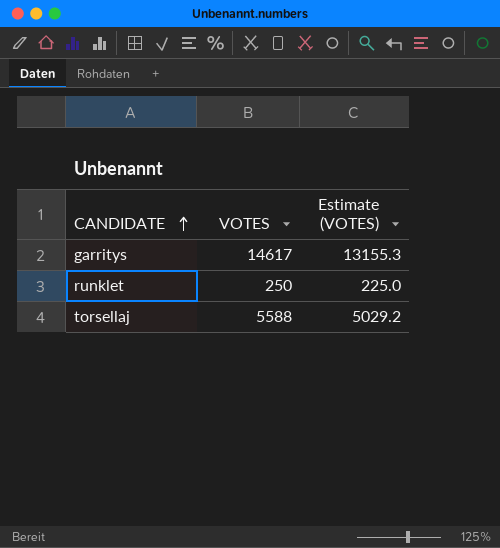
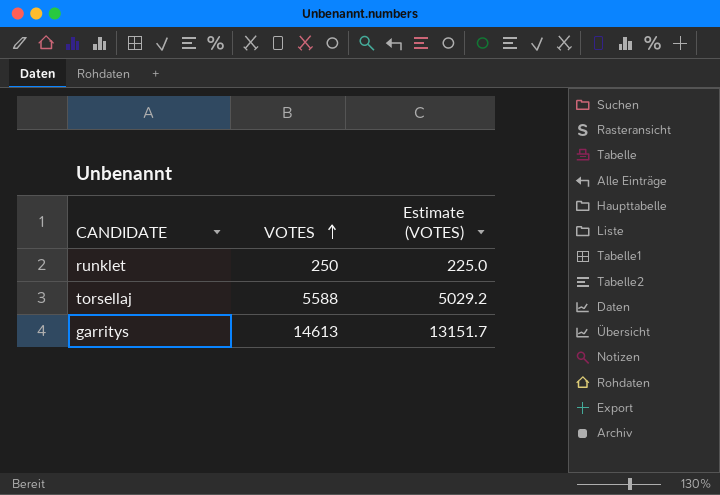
row order: CANDIDATE ascending -> VOTES ascending
garritys | VOTES: 14617 -> 14613
garritys | Estimate (VOTES): 13155.3 -> 13151.7

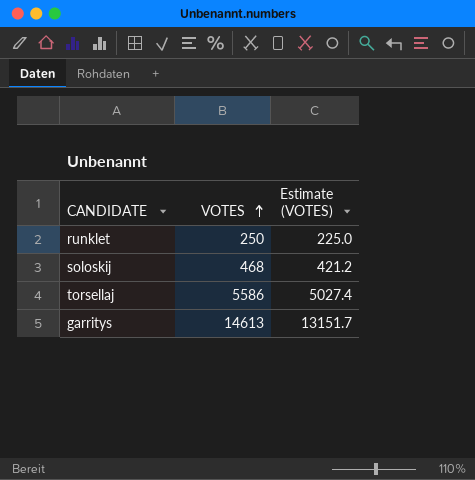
row soloskij: none -> 468 | 421.2
torsellaj | VOTES: 5588 -> 5586
torsellaj | Estimate (VOTES): 5029.2 -> 5027.4

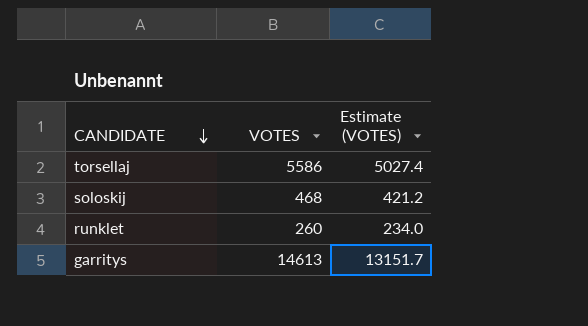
row order: VOTES ascending -> CANDIDATE descending
runklet | VOTES: 250 -> 260
runklet | Estimate (VOTES): 225.0 -> 234.0

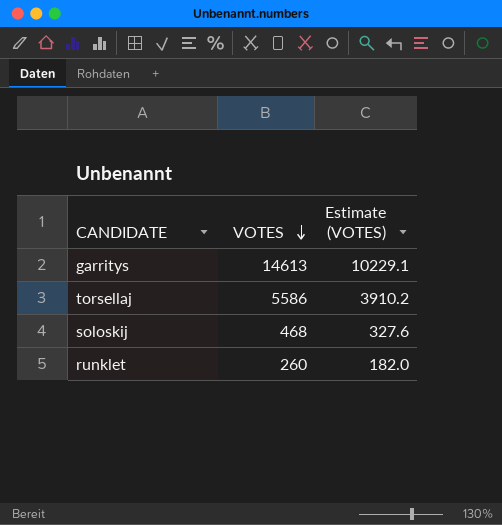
row order: CANDIDATE descending -> VOTES descending
column Estimate (VOTES) | formula: [VOTES] * 0.9 -> [VOTES] * 0.7

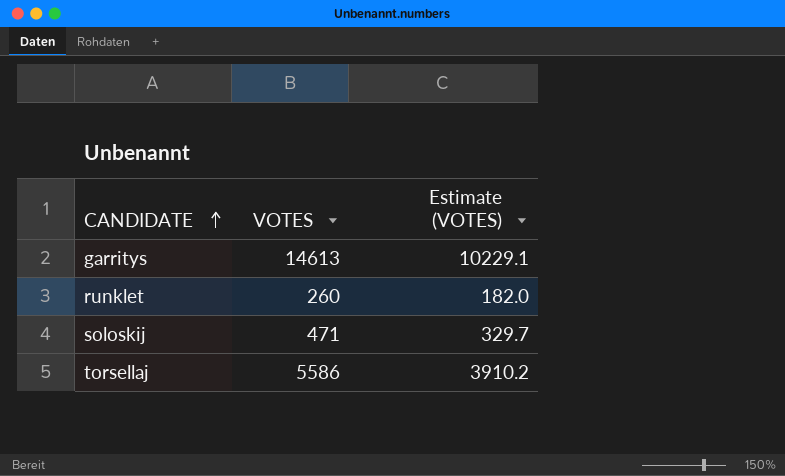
row order: VOTES descending -> CANDIDATE ascending
soloskij | VOTES: 468 -> 471
soloskij | Estimate (VOTES): 327.6 -> 329.7

